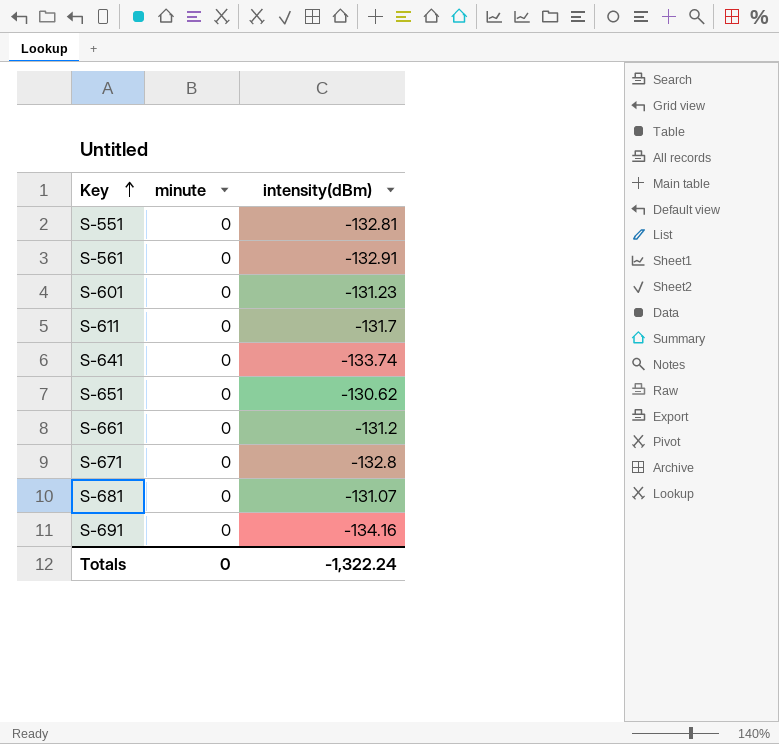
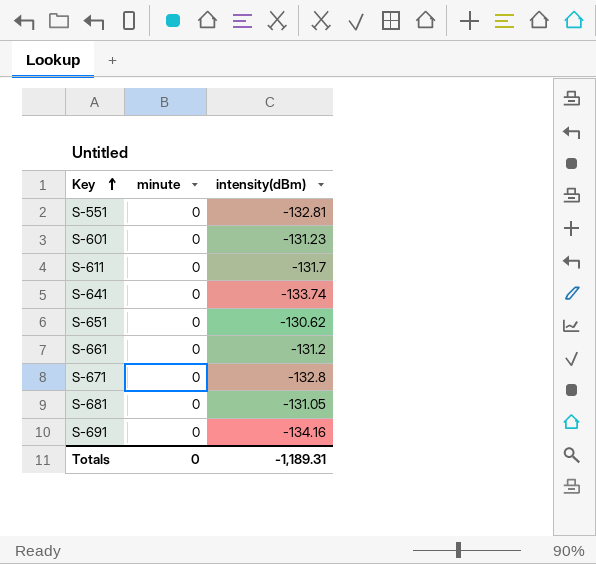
row S-561: 0 | -132.91 -> none
S-681 | intensity(dBm): -131.07 -> -131.05
Totals | intensity(dBm): -1,322.24 -> -1,189.31

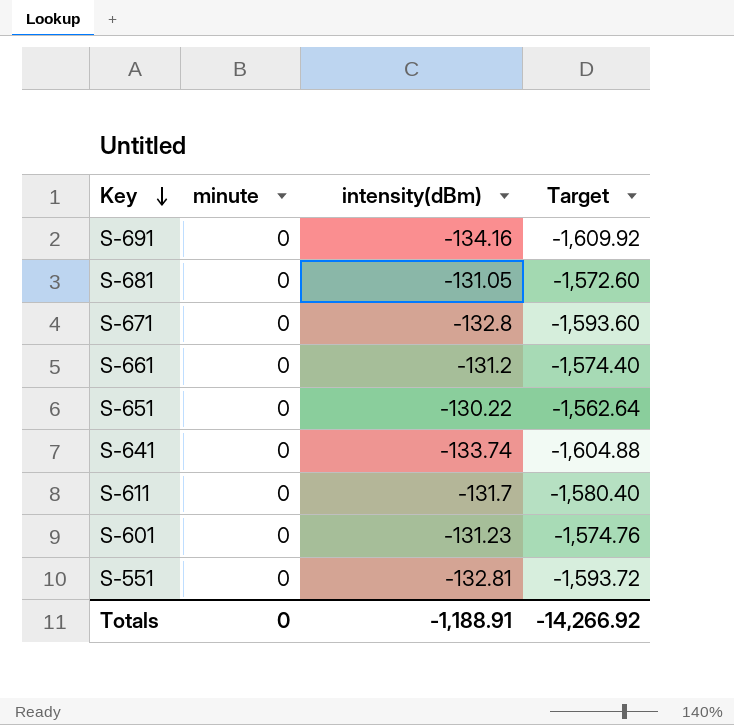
row order: Key ascending -> Key descending
column Target | formula: none -> [intensity(dBm)] * 12
S-651 | intensity(dBm): -130.62 -> -130.22
Totals | intensity(dBm): -1,189.31 -> -1,188.91

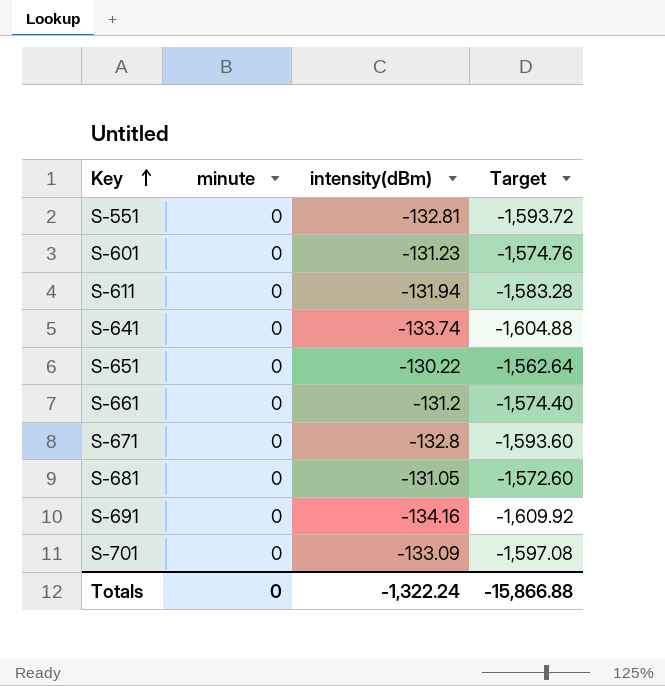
row order: Key descending -> Key ascending
S-611 | intensity(dBm): -131.7 -> -131.94
S-611 | Target: -1,580.40 -> -1,583.28
row S-701: none -> 0 | -133.09 | -1,597.08
Totals | intensity(dBm): -1,188.91 -> -1,322.24
Totals | Target: -14,266.92 -> -15,866.88

